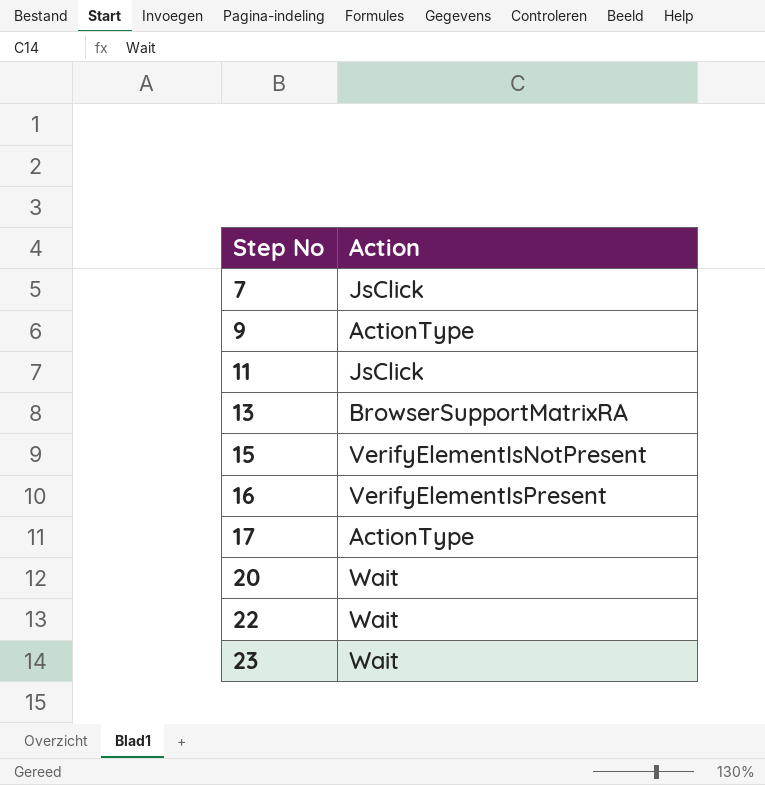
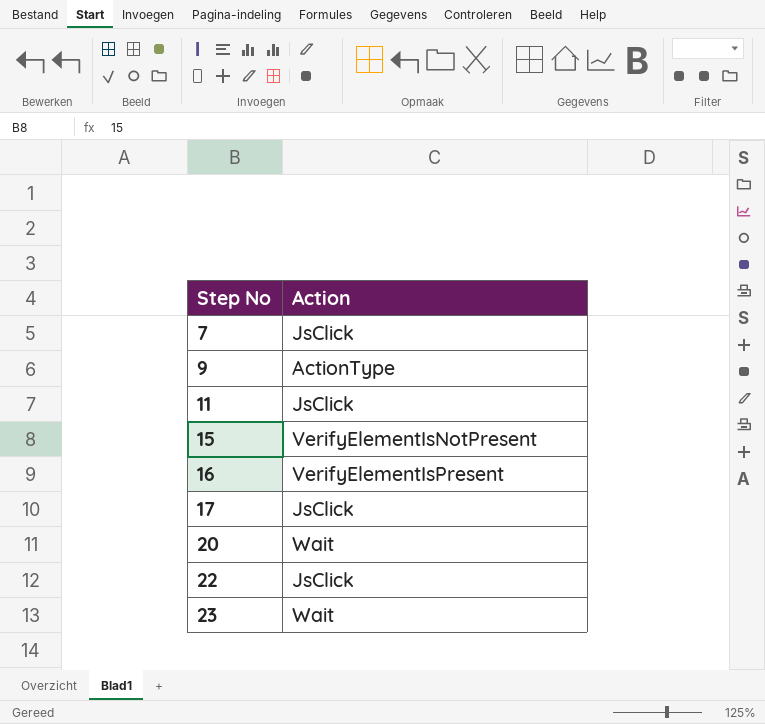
row 13: BrowserSupportMatrixRA -> none
17 | Action: ActionType -> JsClick
22 | Action: Wait -> JsClick

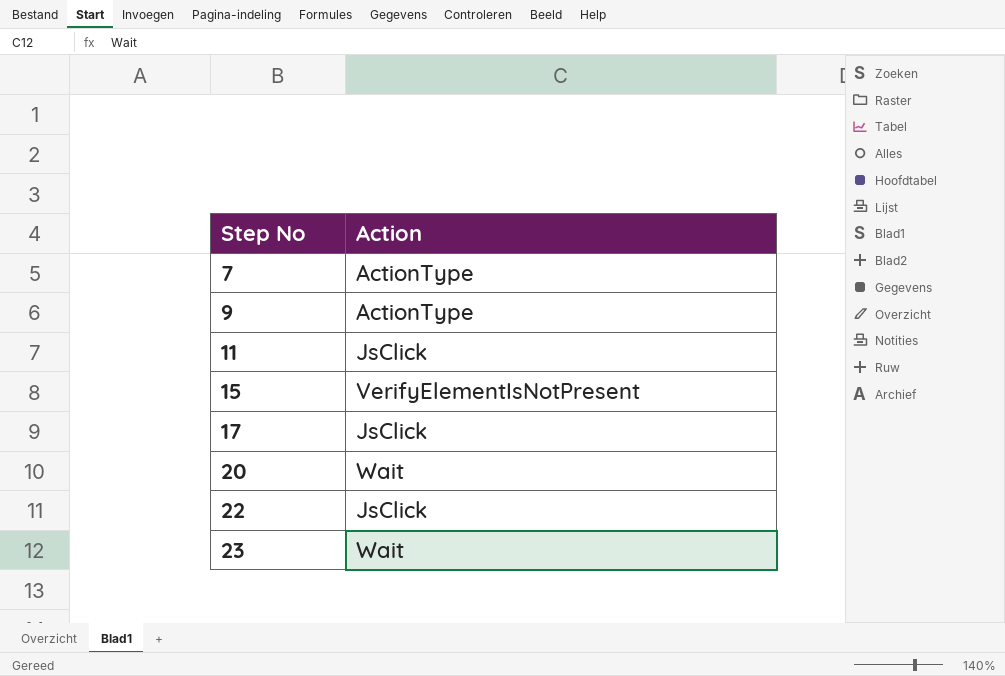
row 16: VerifyElementIsPresent -> none
7 | Action: JsClick -> ActionType

